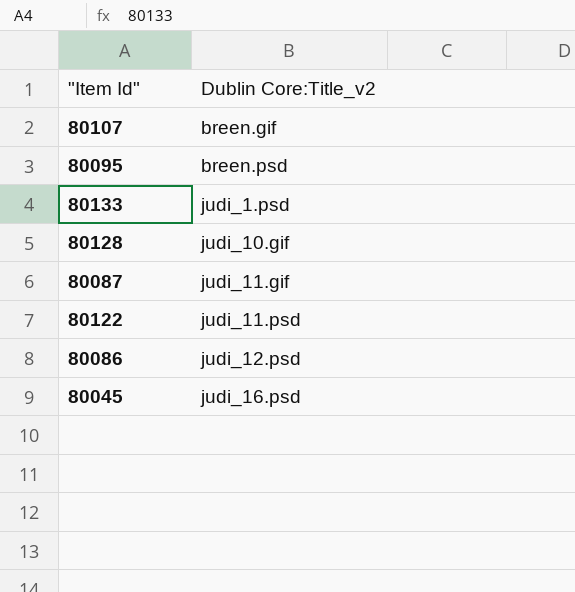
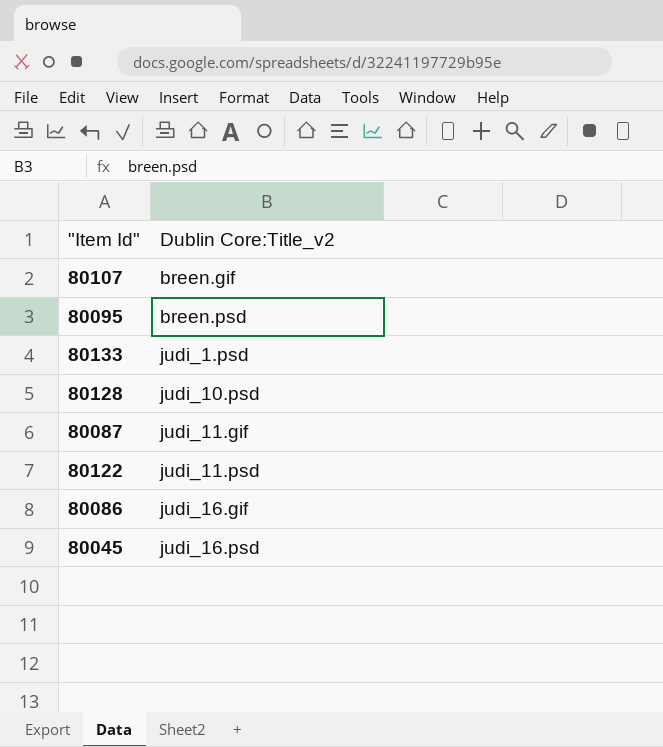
80128 | Dublin Core:Title_v2: judi_10.gif -> judi_10.psd
80086 | Dublin Core:Title_v2: judi_12.psd -> judi_16.gif

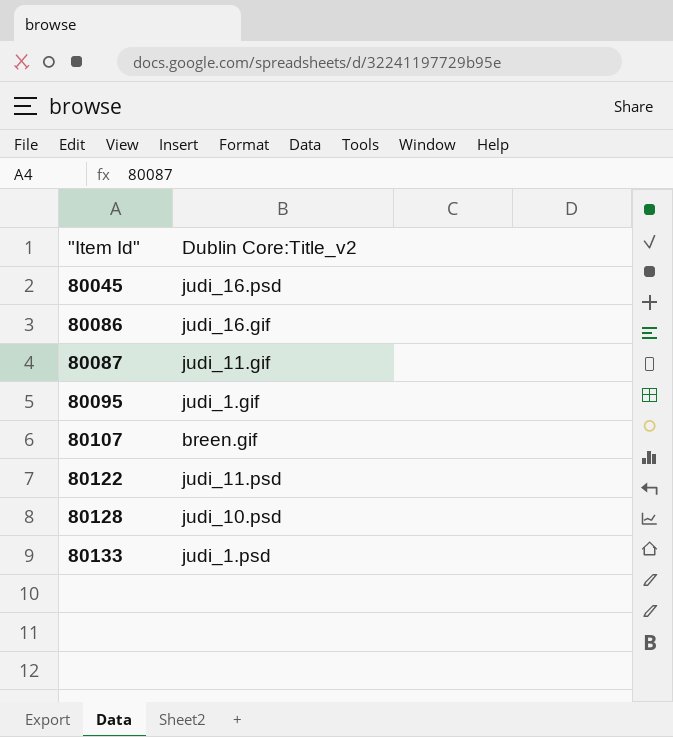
row order: Dublin Core:Title_v2 ascending -> "Item Id" ascending
80095 | Dublin Core:Title_v2: breen.psd -> judi_1.gif

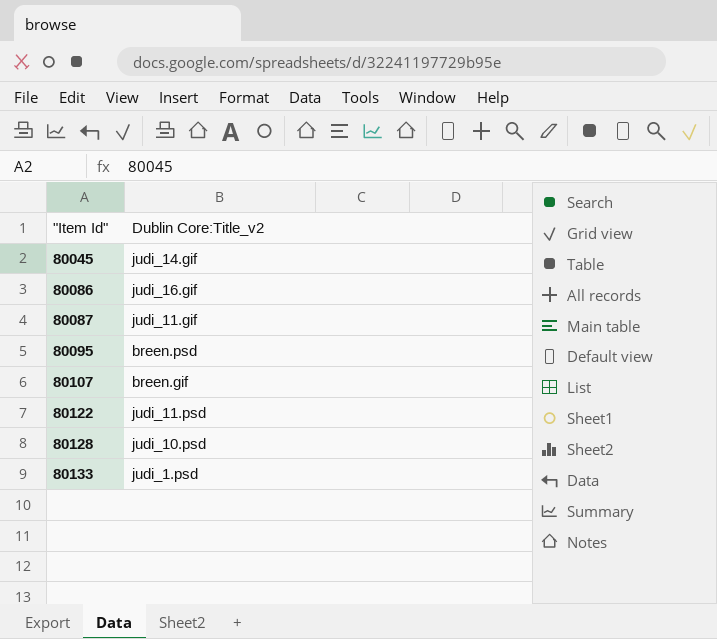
80045 | Dublin Core:Title_v2: judi_16.psd -> judi_14.gif
80095 | Dublin Core:Title_v2: judi_1.gif -> breen.psd

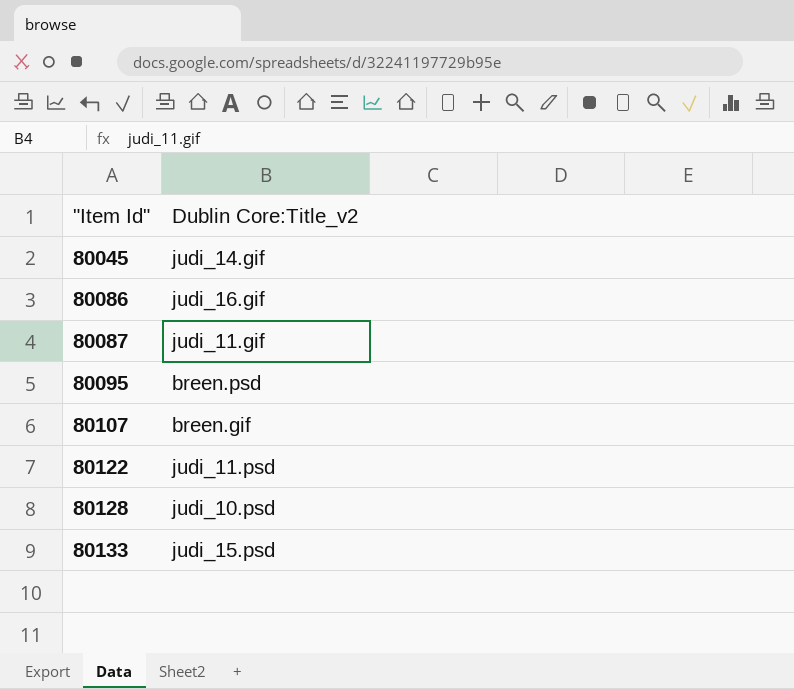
80133 | Dublin Core:Title_v2: judi_1.psd -> judi_15.psd

